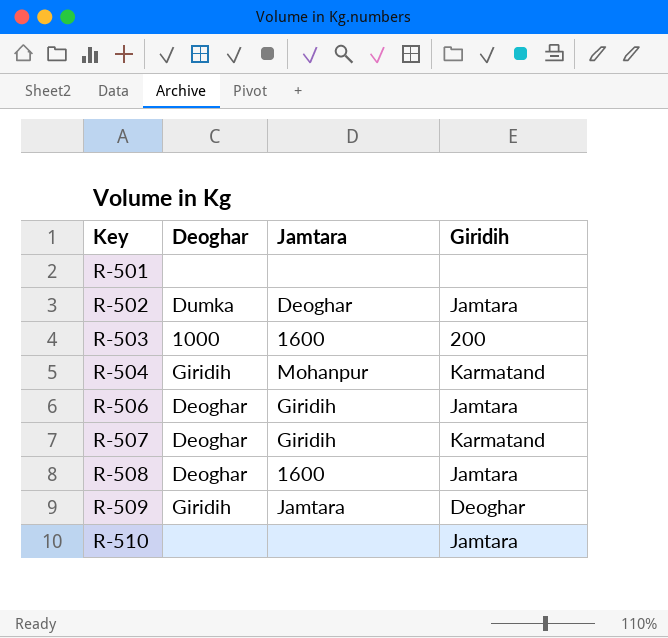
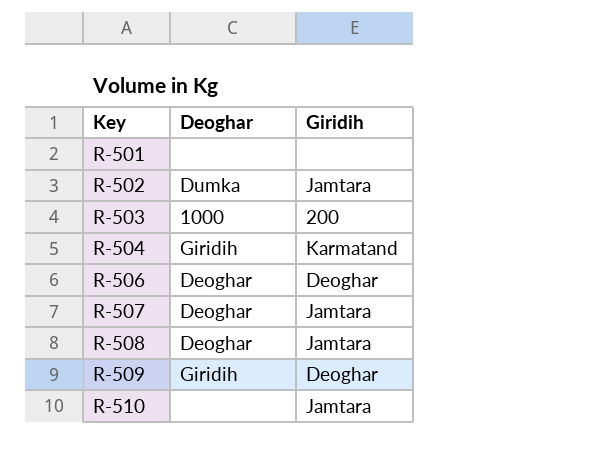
column Jamtara | position: 3 -> none
R-506 | Giridih: Jamtara -> Deoghar
R-507 | Giridih: Karmatand -> Jamtara

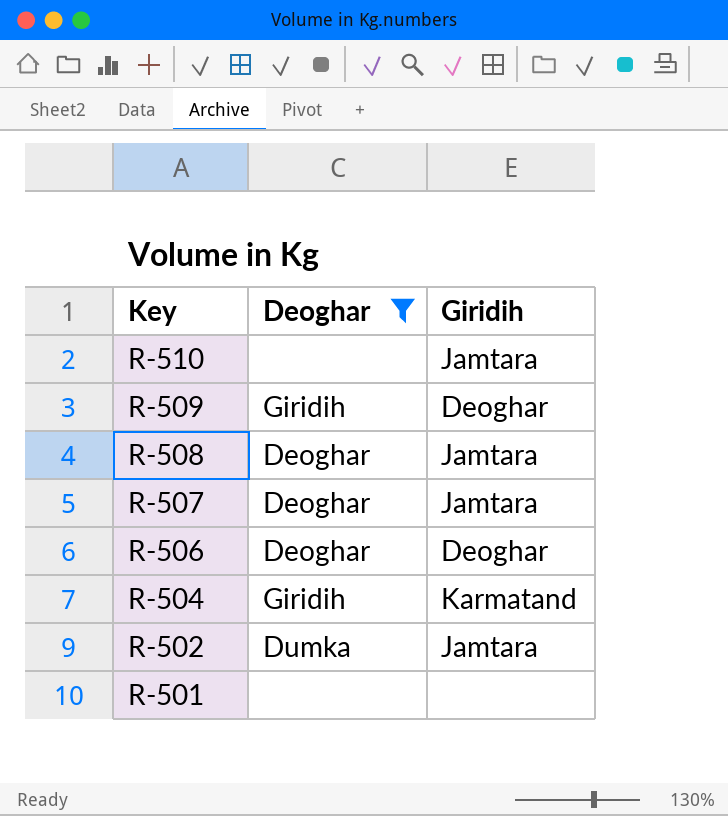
filter: none -> Deoghar != 1000
row order: Key ascending -> Key descending

